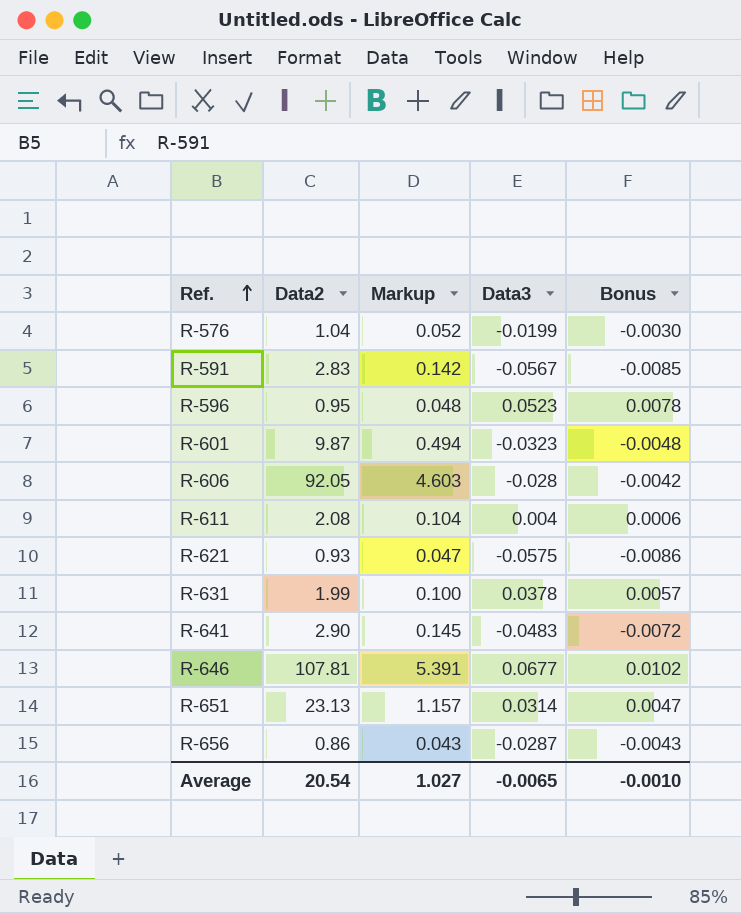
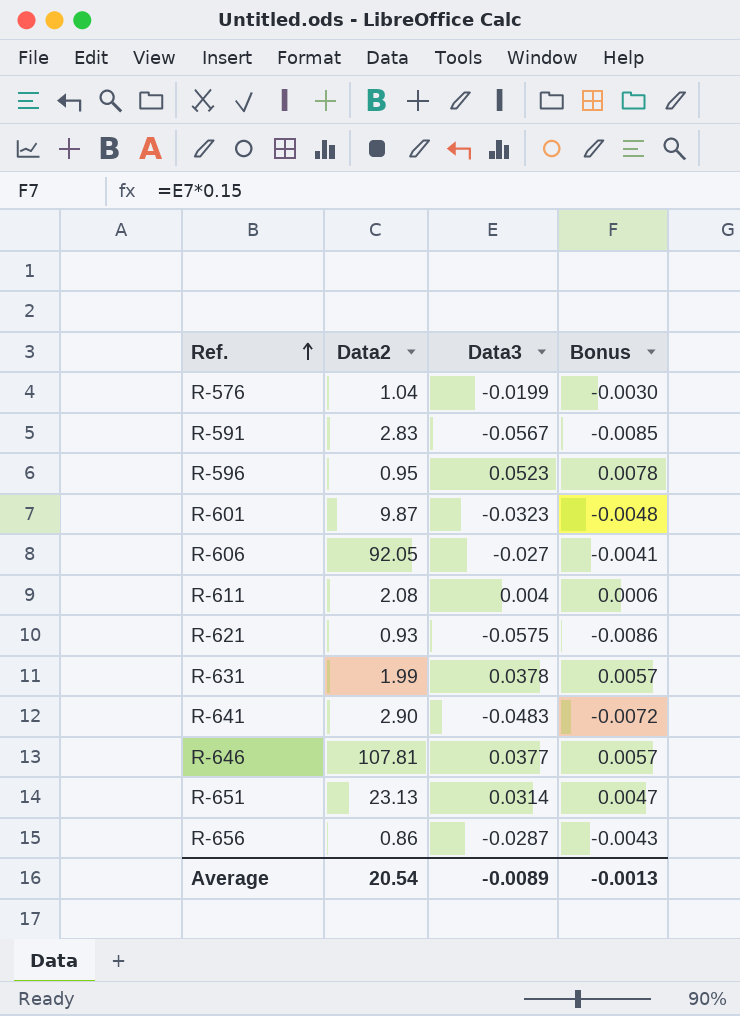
column Markup | formula: [Data2] * 0.05 -> none
R-606 | Data3: -0.028 -> -0.027
R-606 | Bonus: -0.0042 -> -0.0041
R-646 | Data3: 0.0677 -> 0.0377
R-646 | Bonus: 0.0102 -> 0.0057
Average | Data3: -0.0065 -> -0.0089
Average | Bonus: -0.0010 -> -0.0013

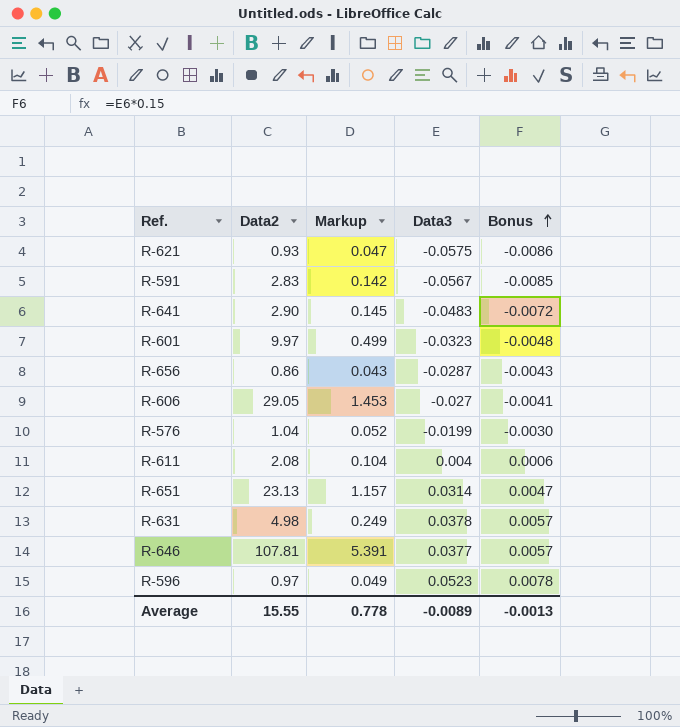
row order: Ref. ascending -> Bonus ascending
column Markup | formula: none -> [Data2] * 0.05
R-601 | Data2: 9.87 -> 9.97
R-606 | Data2: 92.05 -> 29.05
R-631 | Data2: 1.99 -> 4.98
R-596 | Data2: 0.95 -> 0.97
Average | Data2: 20.54 -> 15.55

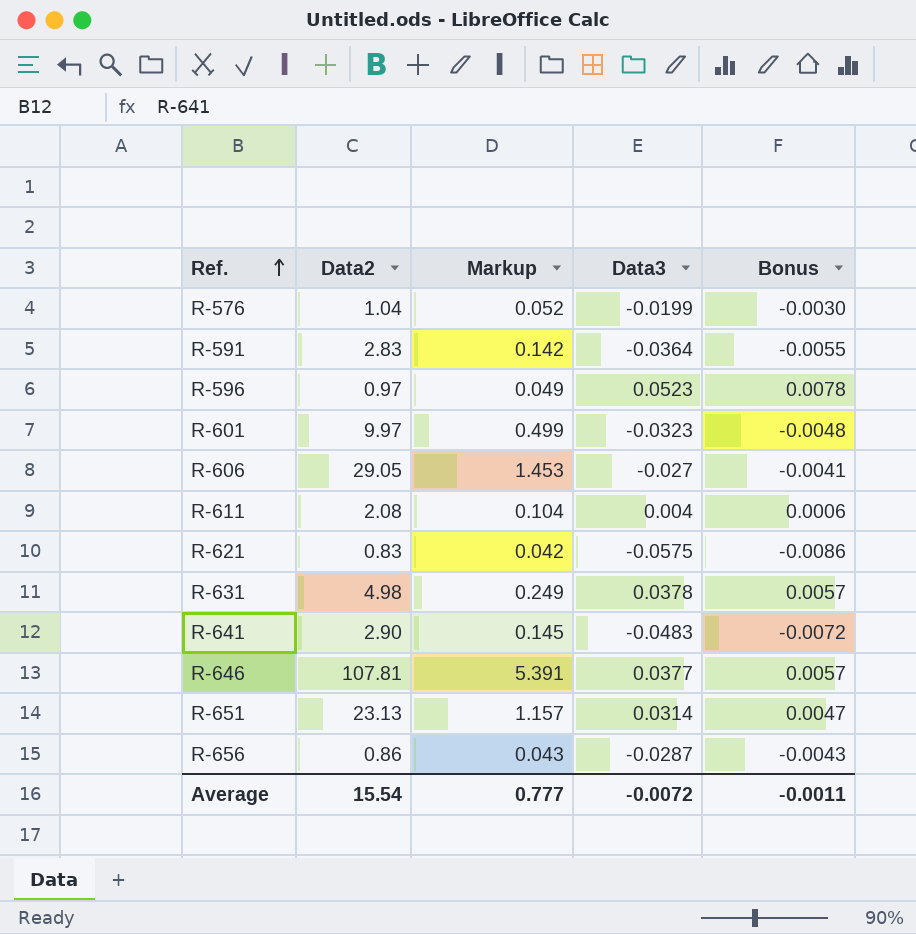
row order: Bonus ascending -> Ref. ascending
R-591 | Data3: -0.0567 -> -0.0364
R-591 | Bonus: -0.0085 -> -0.0055
R-621 | Data2: 0.93 -> 0.83
R-621 | Markup: 0.047 -> 0.042
Average | Data2: 15.55 -> 15.54
Average | Markup: 0.778 -> 0.777
Average | Data3: -0.0089 -> -0.0072
Average | Bonus: -0.0013 -> -0.0011

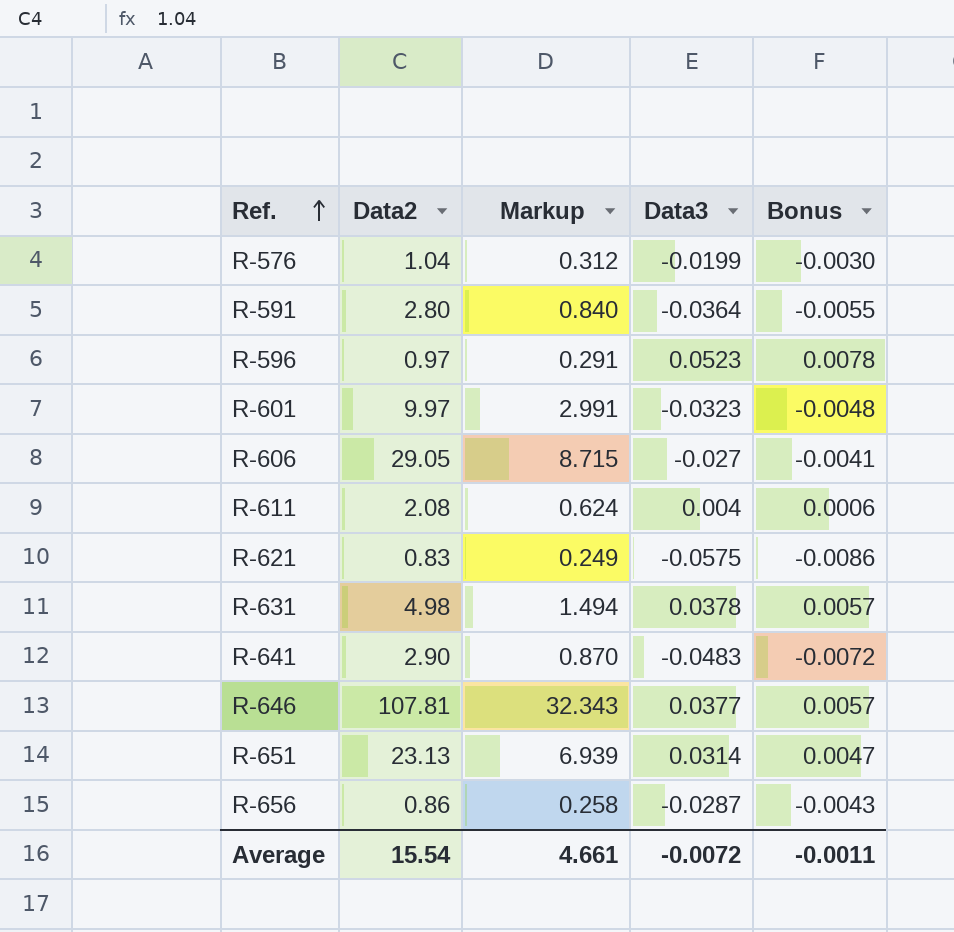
column Markup | formula: [Data2] * 0.05 -> [Data2] * 0.3
R-591 | Data2: 2.83 -> 2.80
Average | Markup: 0.777 -> 4.661

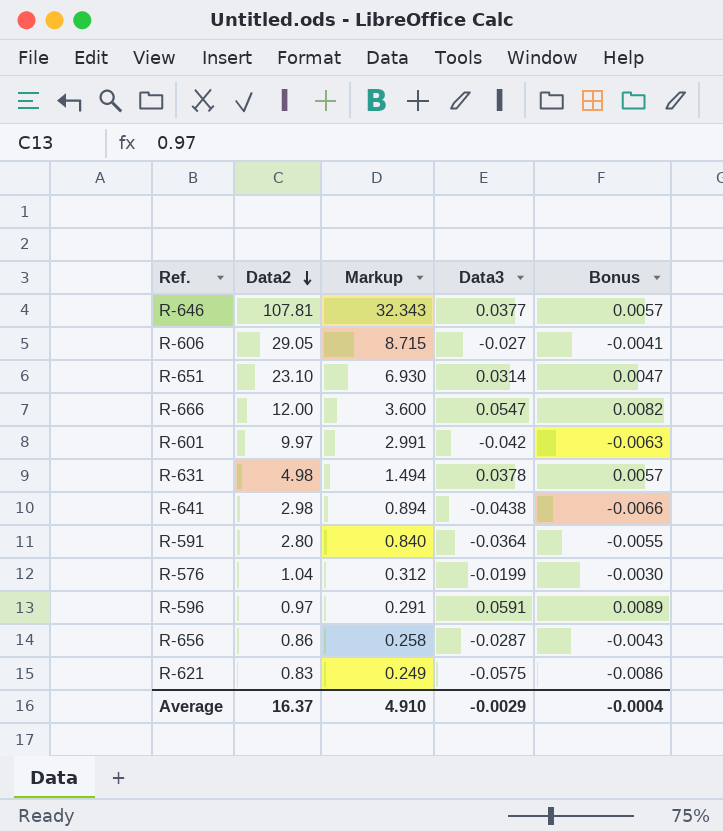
row order: Ref. ascending -> Data2 descending
row R-611: 2.08 | 0.624 | 0.004 | 0.0006 -> none
R-651 | Data2: 23.13 -> 23.10
R-651 | Markup: 6.939 -> 6.930
row R-666: none -> 12.00 | 3.600 | 0.0547 | 0.0082
R-601 | Data3: -0.0323 -> -0.042
R-601 | Bonus: -0.0048 -> -0.0063
R-641 | Data2: 2.90 -> 2.98
R-641 | Markup: 0.870 -> 0.894
R-641 | Data3: -0.0483 -> -0.0438
R-641 | Bonus: -0.0072 -> -0.0066
R-596 | Data3: 0.0523 -> 0.0591
R-596 | Bonus: 0.0078 -> 0.0089
Average | Data2: 15.54 -> 16.37
Average | Markup: 4.661 -> 4.910
Average | Data3: -0.0072 -> -0.0029
Average | Bonus: -0.0011 -> -0.0004

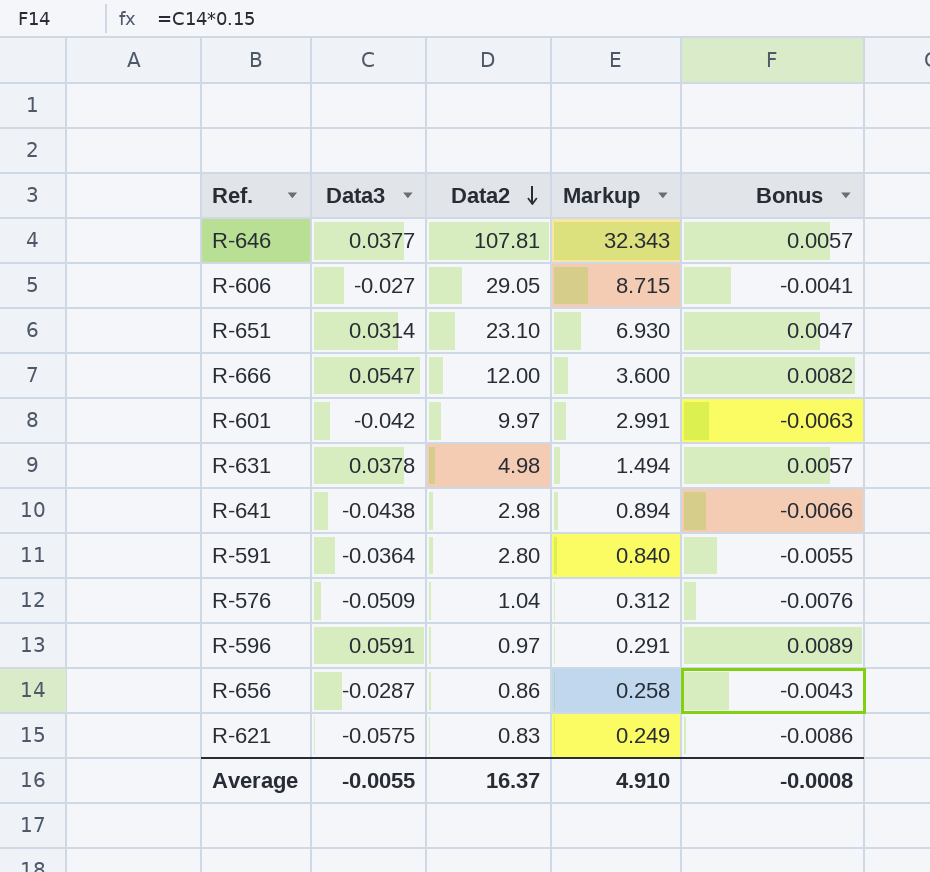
column Data3 | position: 4 -> 2
R-576 | Data3: -0.0199 -> -0.0509
R-576 | Bonus: -0.0030 -> -0.0076
Average | Data3: -0.0029 -> -0.0055
Average | Bonus: -0.0004 -> -0.0008

